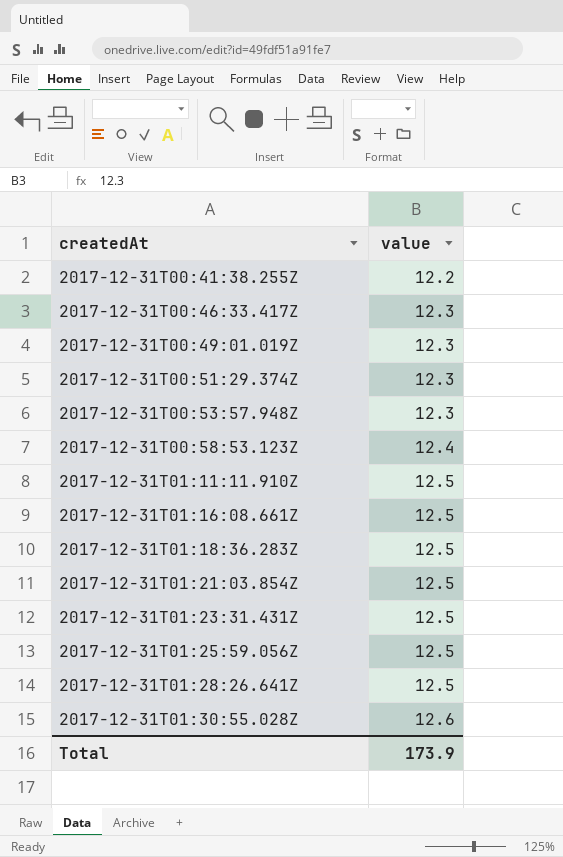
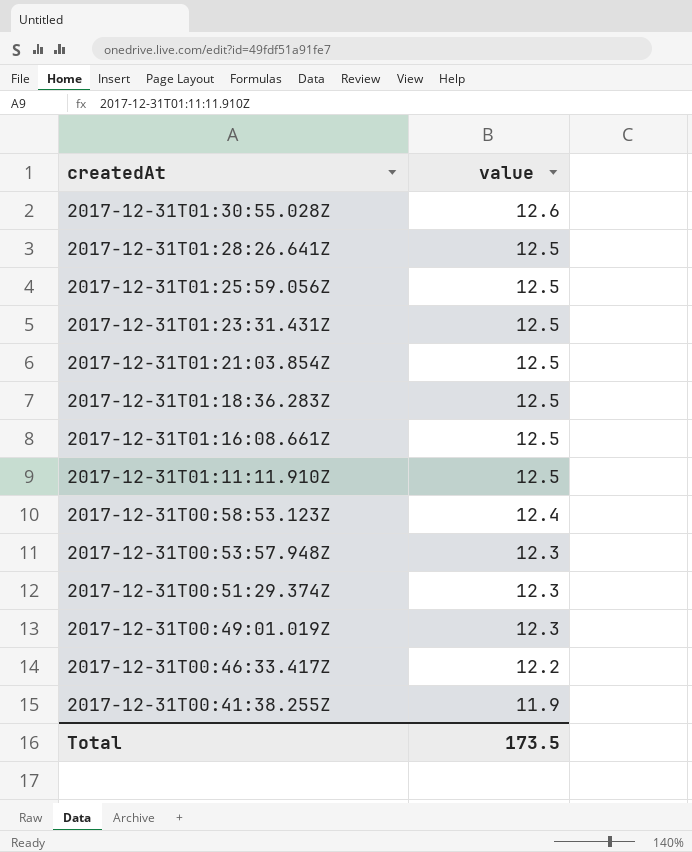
row order: createdAt ascending -> createdAt descending
2017-12-31T00:46:33.417Z | value: 12.3 -> 12.2
2017-12-31T00:41:38.255Z | value: 12.2 -> 11.9
Total | value: 173.9 -> 173.5

